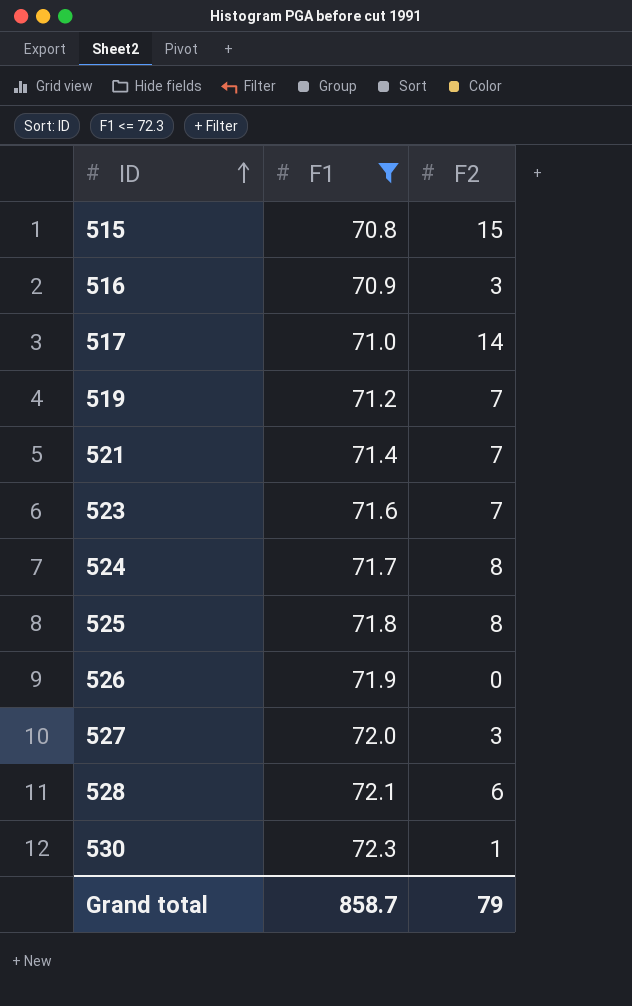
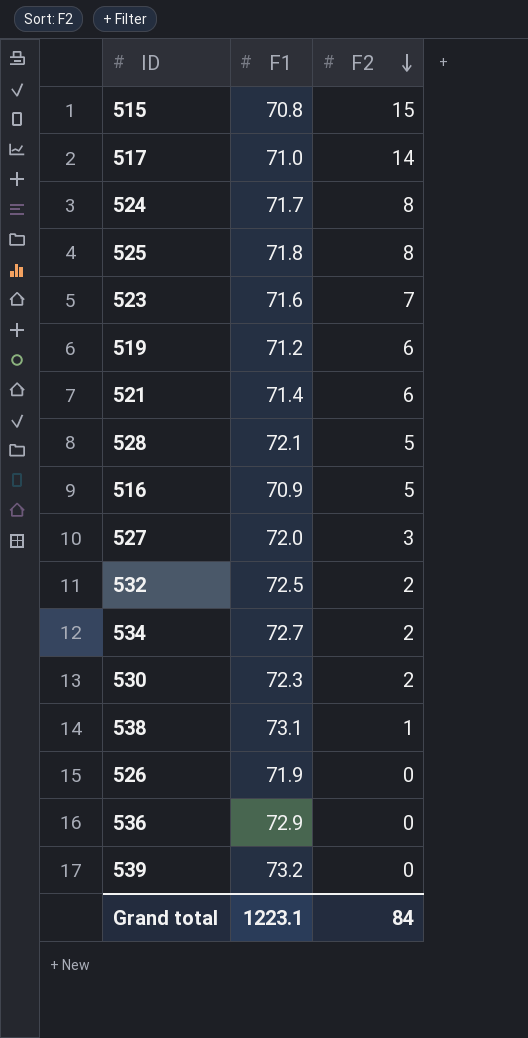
filter: F1 <= 72.3 -> none
row order: ID ascending -> F2 descending
519 | F2: 7 -> 6
521 | F2: 7 -> 6
528 | F2: 6 -> 5
516 | F2: 3 -> 5
530 | F2: 1 -> 2
Grand total | F1: 858.7 -> 1223.1
Grand total | F2: 79 -> 84

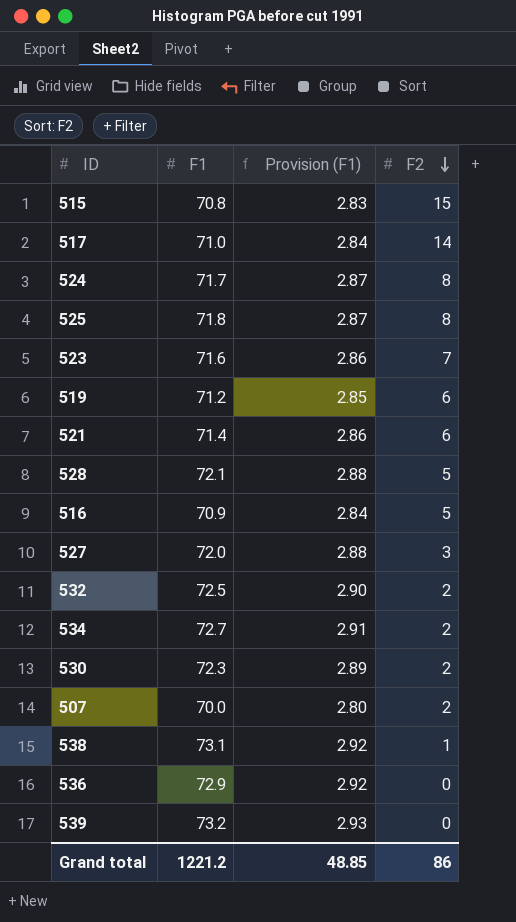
column Provision (F1) | formula: none -> [F1] * 0.04
row 526: 71.9 | 0 -> none
row 507: none -> 70.0 | 2.80 | 2
Grand total | F1: 1223.1 -> 1221.2
Grand total | F2: 84 -> 86

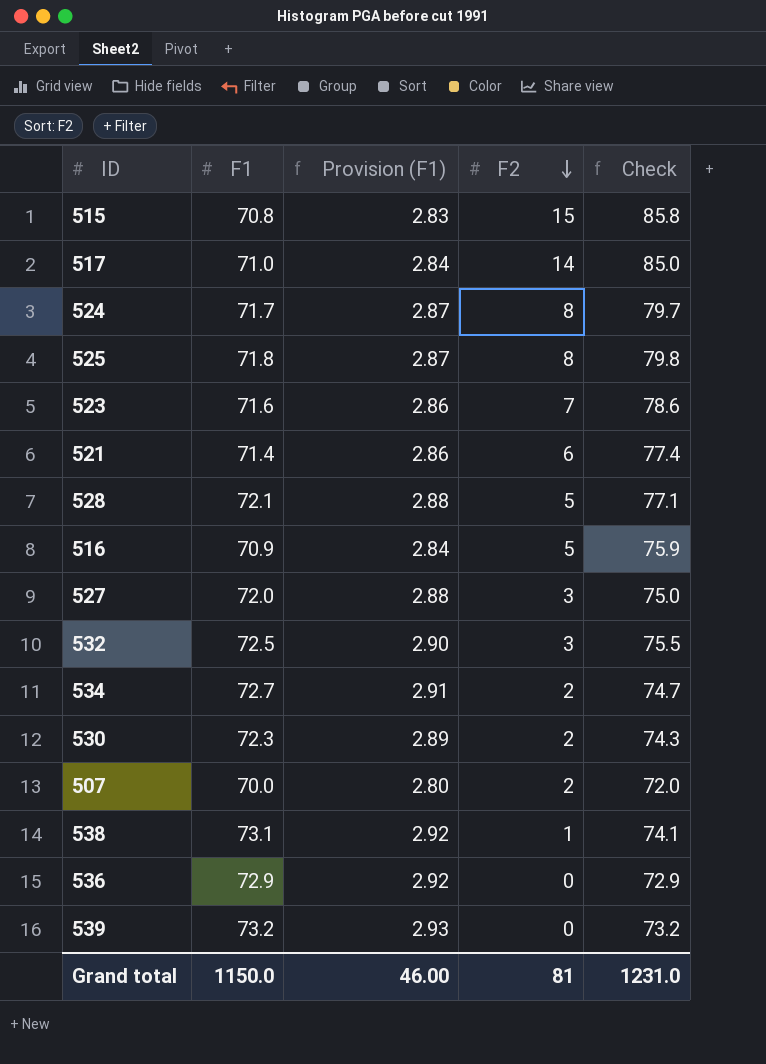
column Check | formula: none -> [F1] + [F2]
row 519: 71.2 | 2.85 | 6 -> none
532 | F2: 2 -> 3
Grand total | F1: 1221.2 -> 1150.0
Grand total | Provision (F1): 48.85 -> 46.00
Grand total | F2: 86 -> 81

